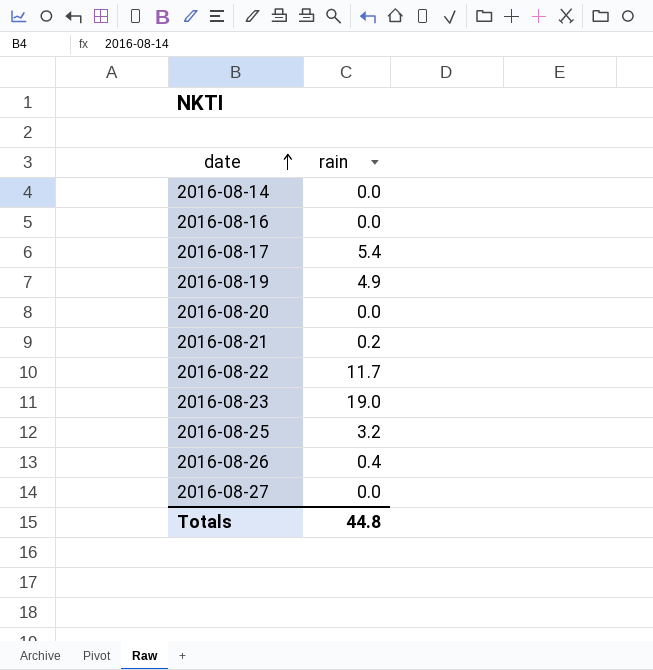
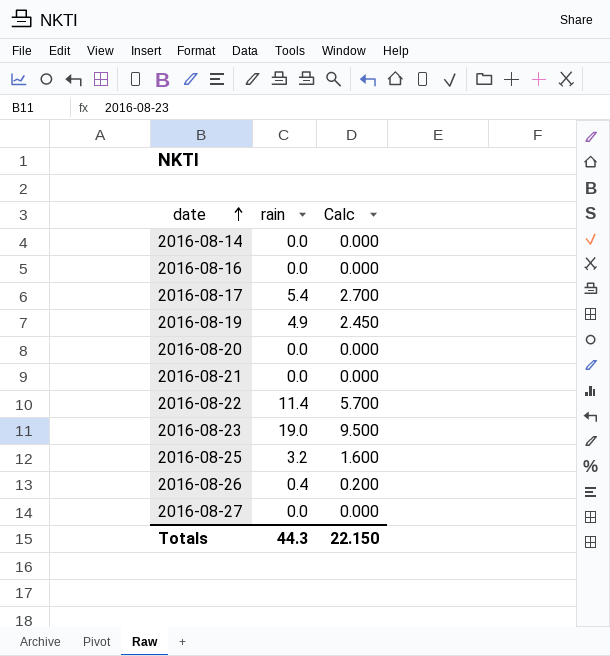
column Calc | formula: none -> [rain] * 0.5
2016-08-21 | rain: 0.2 -> 0.0
2016-08-22 | rain: 11.7 -> 11.4
Totals | rain: 44.8 -> 44.3

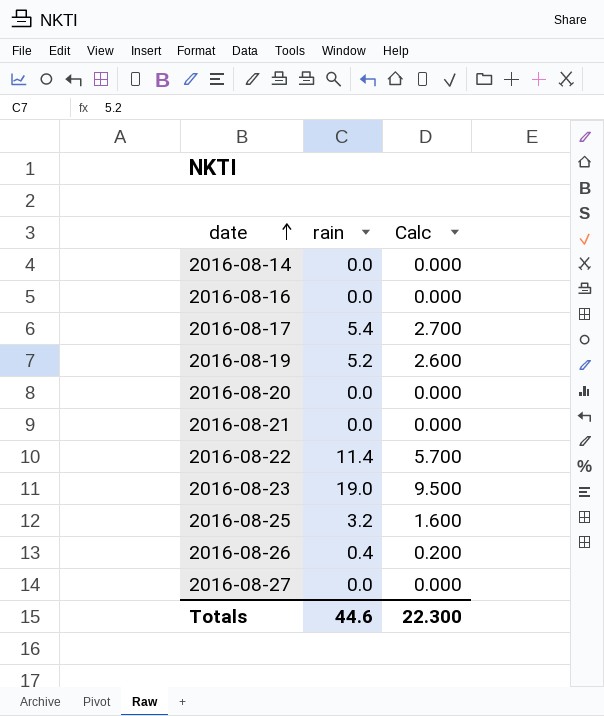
2016-08-19 | rain: 4.9 -> 5.2
2016-08-19 | Calc: 2.450 -> 2.600
Totals | rain: 44.3 -> 44.6
Totals | Calc: 22.150 -> 22.300

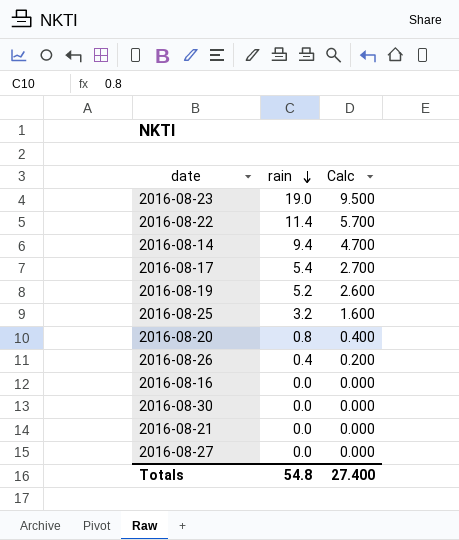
row order: date ascending -> rain descending
2016-08-14 | rain: 0.0 -> 9.4
2016-08-14 | Calc: 0.000 -> 4.700
2016-08-20 | rain: 0.0 -> 0.8
2016-08-20 | Calc: 0.000 -> 0.400
row 2016-08-30: none -> 0.0 | 0.000
Totals | rain: 44.6 -> 54.8
Totals | Calc: 22.300 -> 27.400

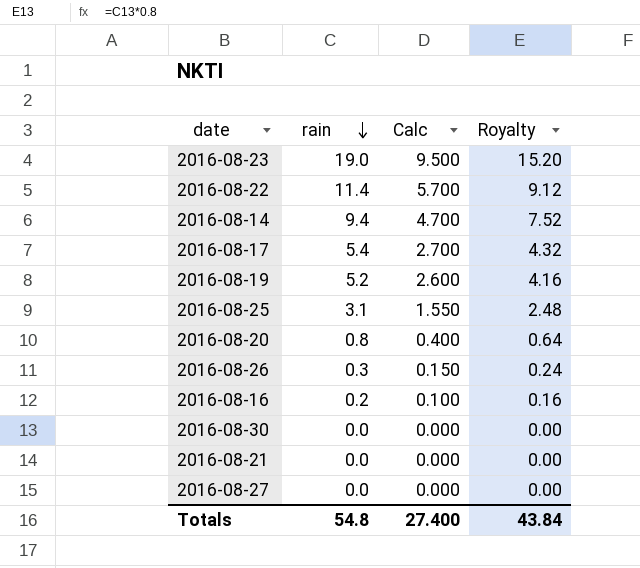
column Royalty | formula: none -> [rain] * 0.8
2016-08-25 | rain: 3.2 -> 3.1
2016-08-25 | Calc: 1.600 -> 1.550
2016-08-26 | rain: 0.4 -> 0.3
2016-08-26 | Calc: 0.200 -> 0.150
2016-08-16 | rain: 0.0 -> 0.2
2016-08-16 | Calc: 0.000 -> 0.100

